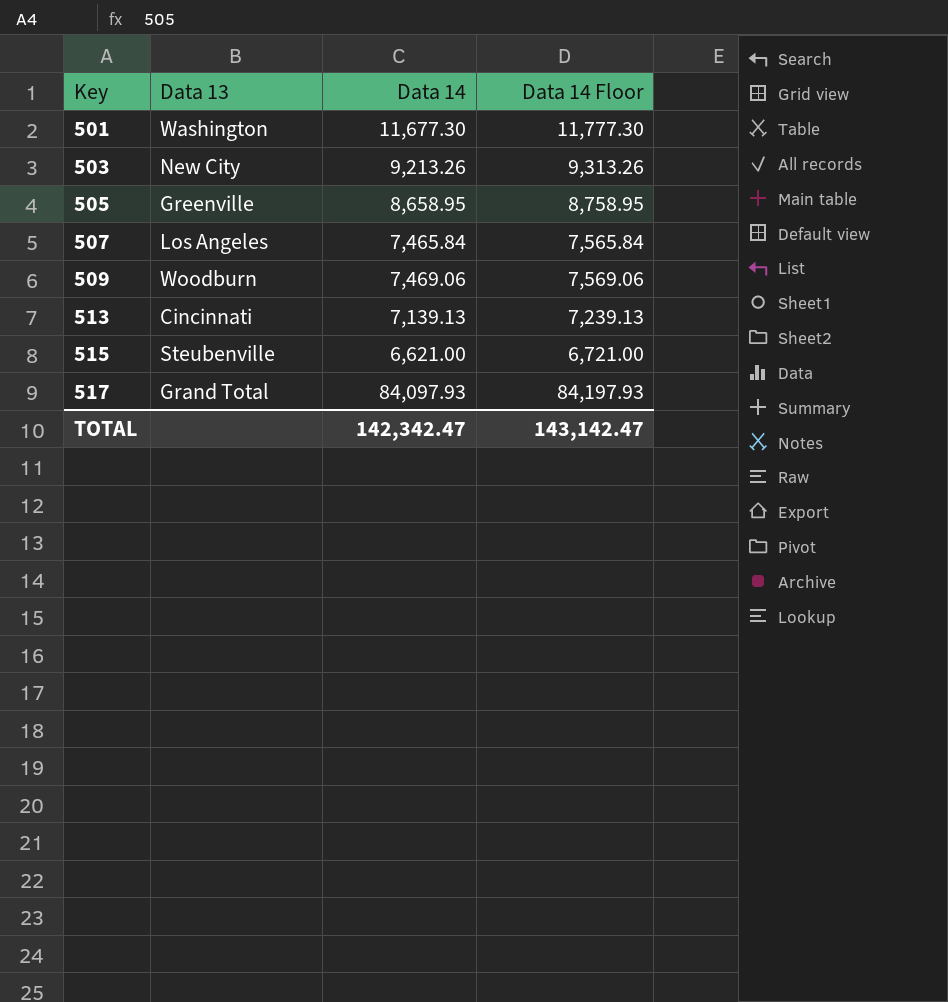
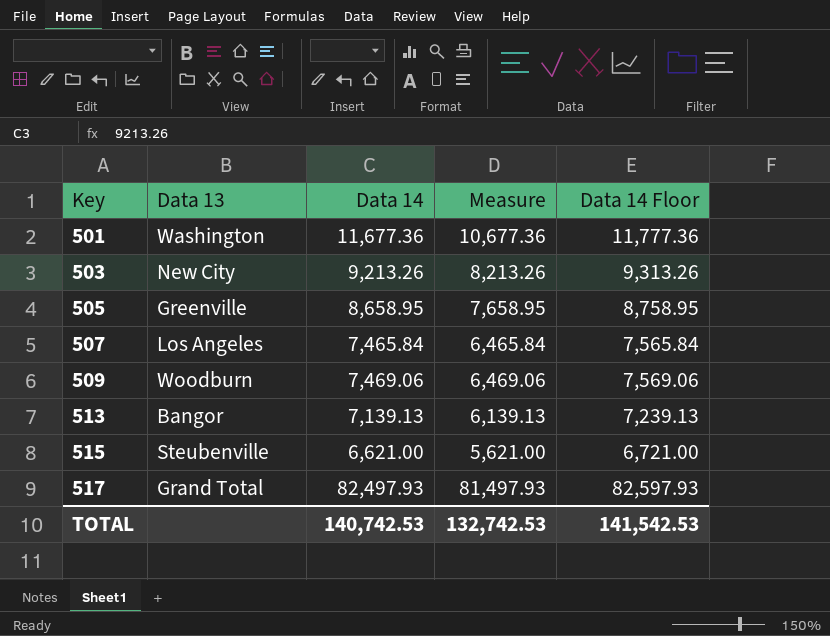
column Measure | formula: none -> [Data 14] - 1000
501 | Data 14: 11,677.30 -> 11,677.36
501 | Data 14 Floor: 11,777.30 -> 11,777.36
513 | Data 13: Cincinnati -> Bangor
517 | Data 14: 84,097.93 -> 82,497.93
517 | Data 14 Floor: 84,197.93 -> 82,597.93
TOTAL | Data 14: 142,342.47 -> 140,742.53
TOTAL | Data 14 Floor: 143,142.47 -> 141,542.53

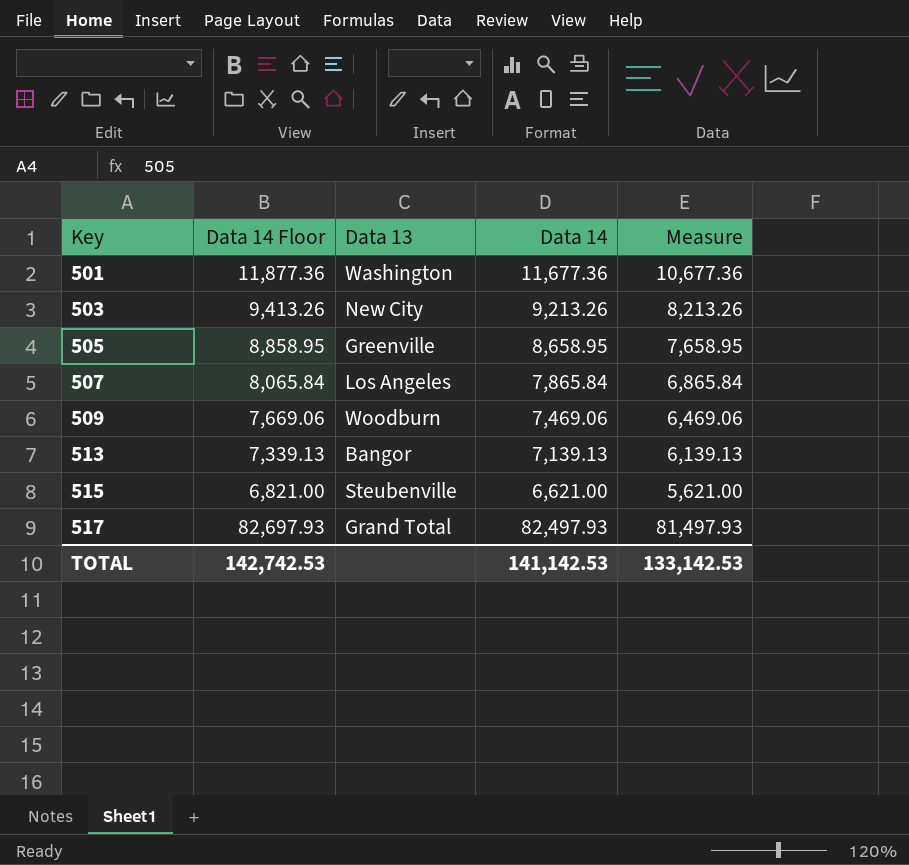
column Data 14 Floor | formula: [Data 14] + 100 -> [Data 14] + 200
column Data 14 Floor | position: 5 -> 2
507 | Data 14: 7,465.84 -> 7,865.84
507 | Measure: 6,465.84 -> 6,865.84
TOTAL | Data 14 Floor: 141,542.53 -> 142,742.53
TOTAL | Data 14: 140,742.53 -> 141,142.53
TOTAL | Measure: 132,742.53 -> 133,142.53

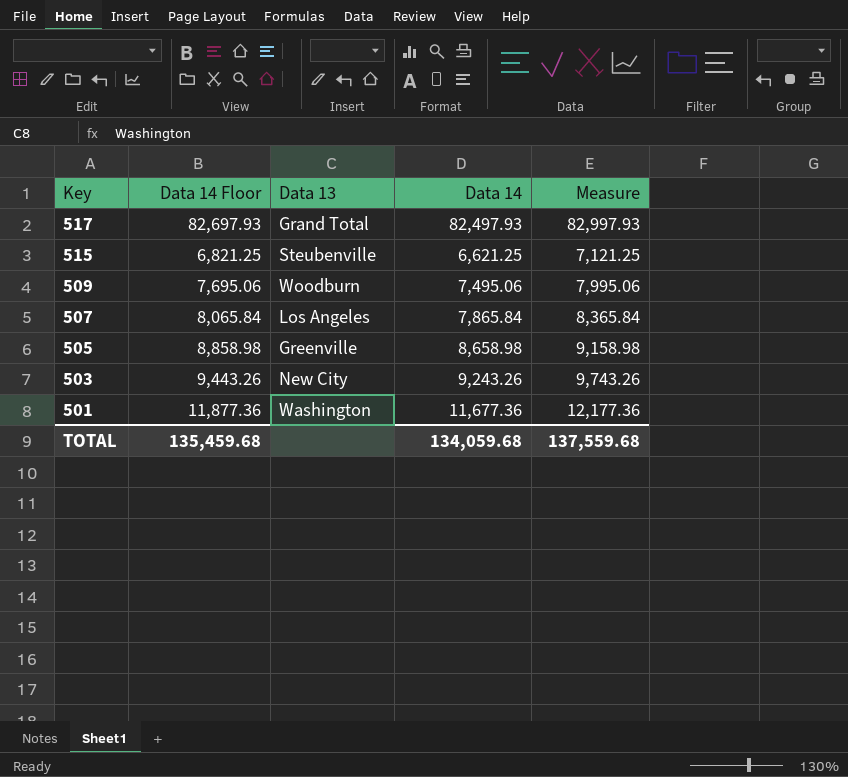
row order: Key ascending -> Key descending
column Measure | formula: [Data 14] - 1000 -> [Data 14] + 500
row 513: 7,339.13 | Bangor | 7,139.13 | 6,139.13 -> none
515 | Data 14 Floor: 6,821.00 -> 6,821.25
515 | Data 14: 6,621.00 -> 6,621.25
509 | Data 14 Floor: 7,669.06 -> 7,695.06
509 | Data 14: 7,469.06 -> 7,495.06
505 | Data 14 Floor: 8,858.95 -> 8,858.98
505 | Data 14: 8,658.95 -> 8,658.98
503 | Data 14 Floor: 9,413.26 -> 9,443.26
503 | Data 14: 9,213.26 -> 9,243.26
TOTAL | Data 14 Floor: 142,742.53 -> 135,459.68
TOTAL | Data 14: 141,142.53 -> 134,059.68
TOTAL | Measure: 133,142.53 -> 137,559.68

